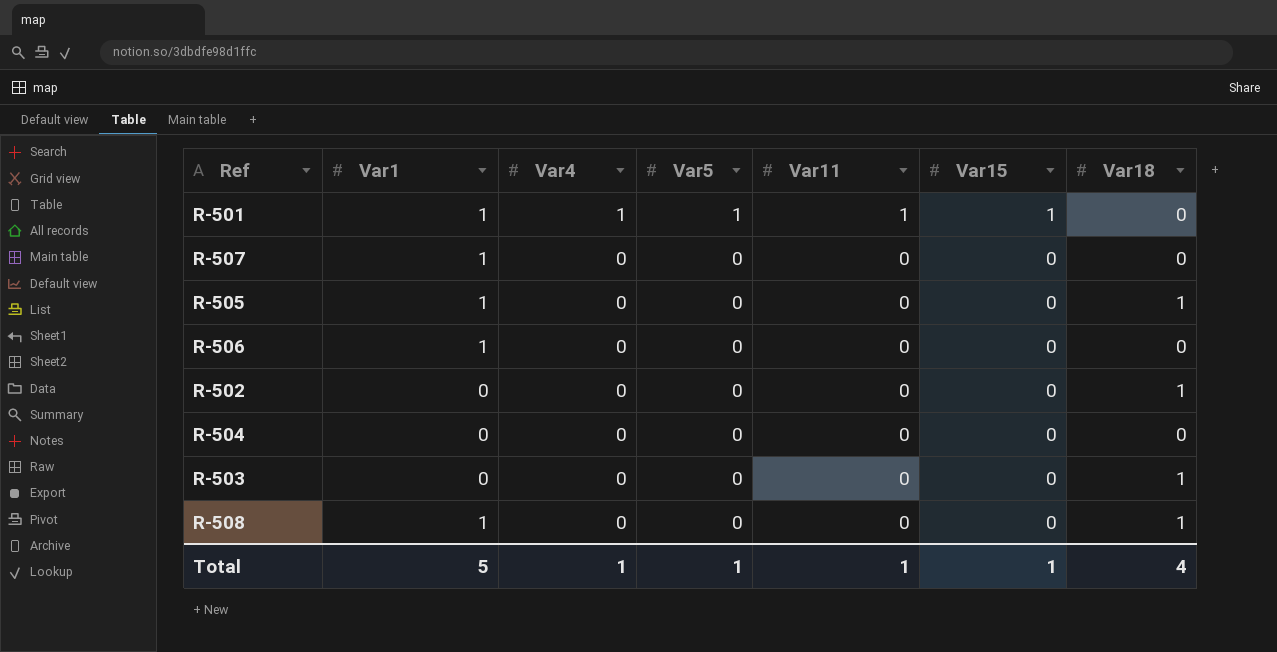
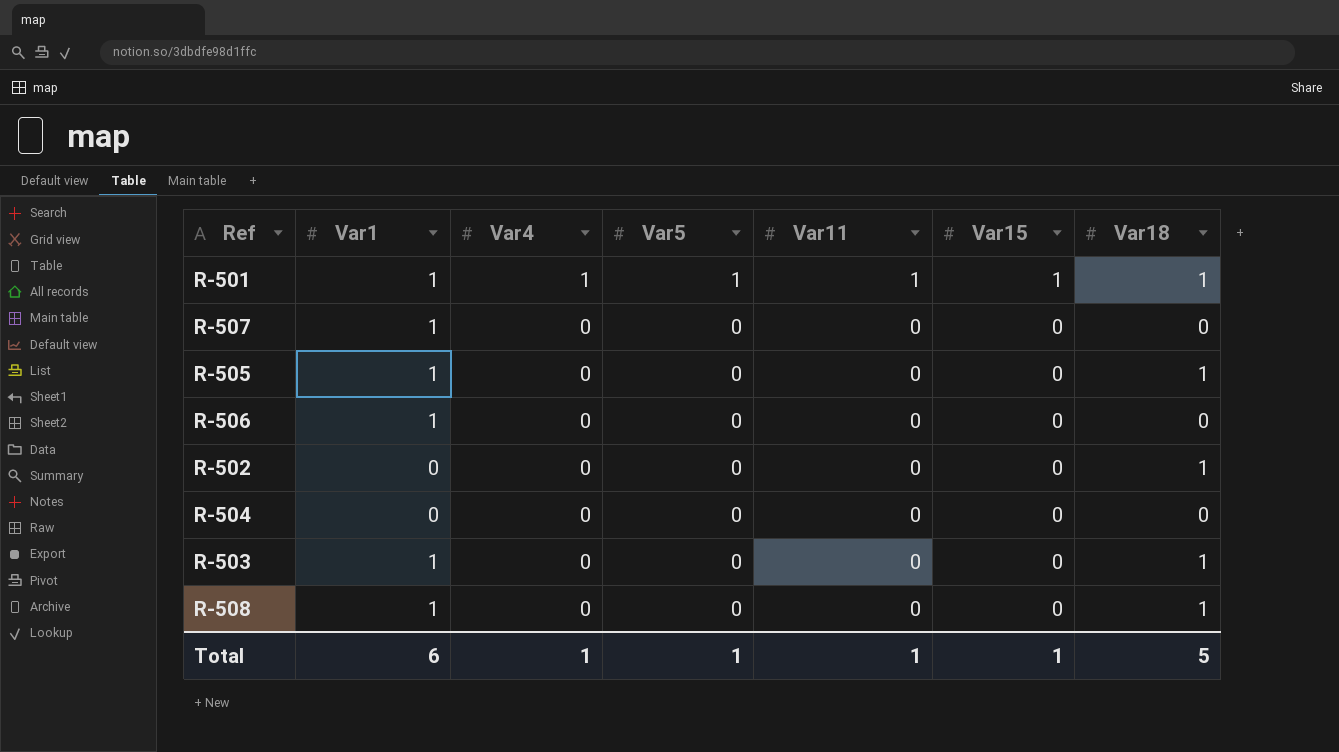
R-501 | Var18: 0 -> 1
R-503 | Var1: 0 -> 1
Total | Var1: 5 -> 6
Total | Var18: 4 -> 5

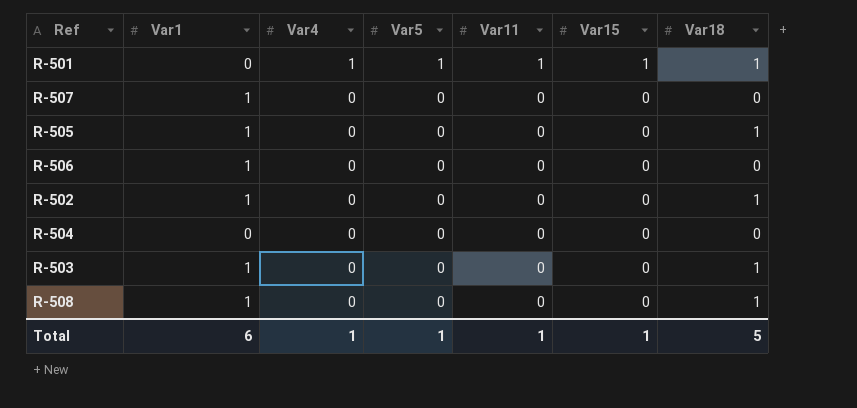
R-501 | Var1: 1 -> 0
R-502 | Var1: 0 -> 1

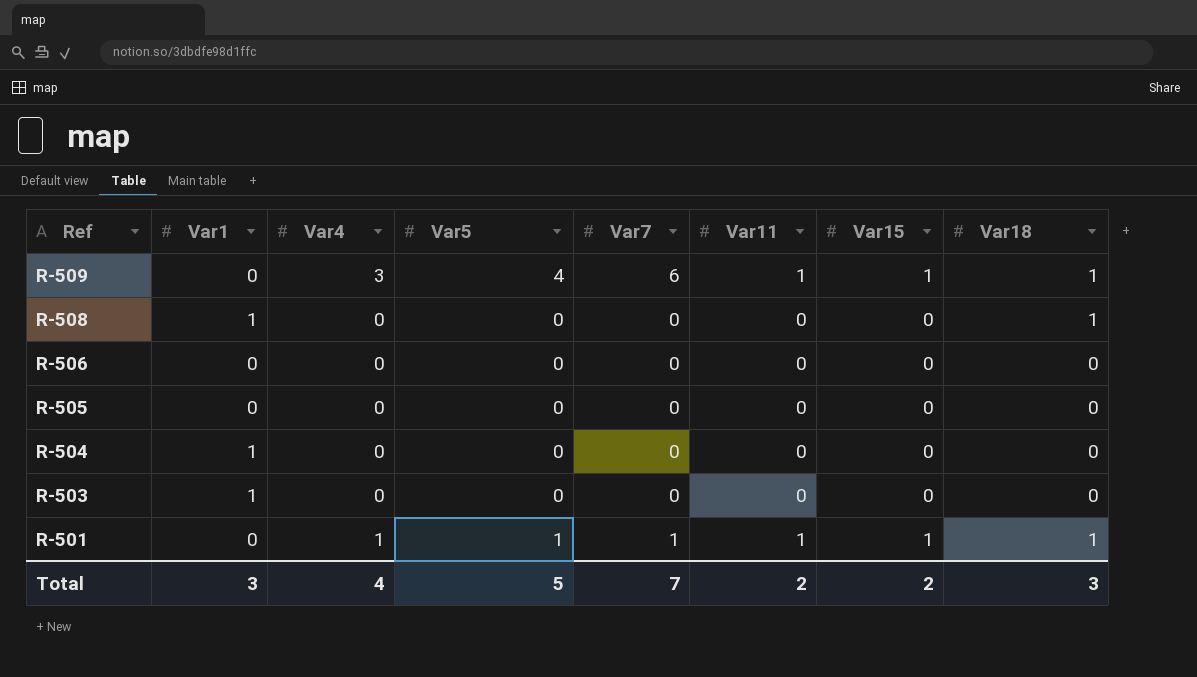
row order: Var4 descending -> Ref descending
column Var7 | position: none -> 5
row R-507: 1 | 0 | 0 | 0 | 0 | 0 -> none
row R-502: 1 | 0 | 0 | 0 | 0 | 1 -> none
row R-509: none -> 0 | 3 | 4 | 6 | 1 | 1 | 1
R-506 | Var1: 1 -> 0
R-505 | Var1: 1 -> 0
R-505 | Var18: 1 -> 0
R-504 | Var1: 0 -> 1
R-503 | Var18: 1 -> 0
Total | Var1: 6 -> 3
Total | Var4: 1 -> 4
Total | Var5: 1 -> 5
Total | Var11: 1 -> 2
Total | Var15: 1 -> 2
Total | Var18: 5 -> 3

